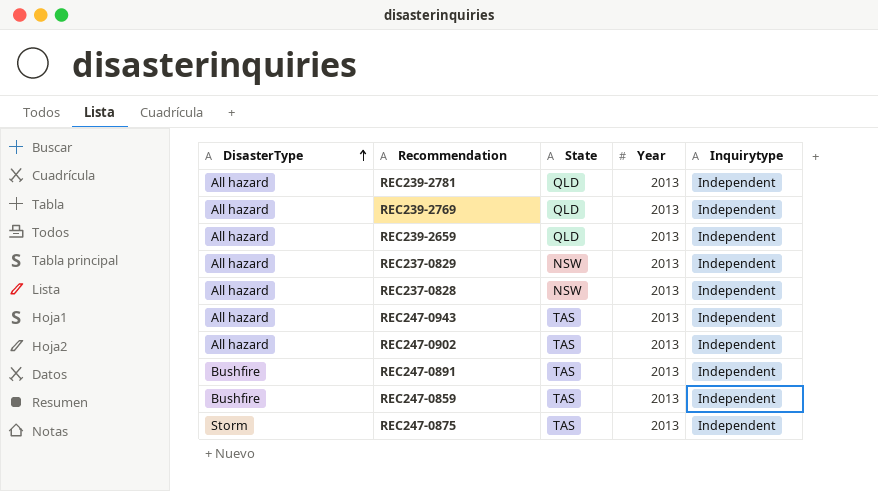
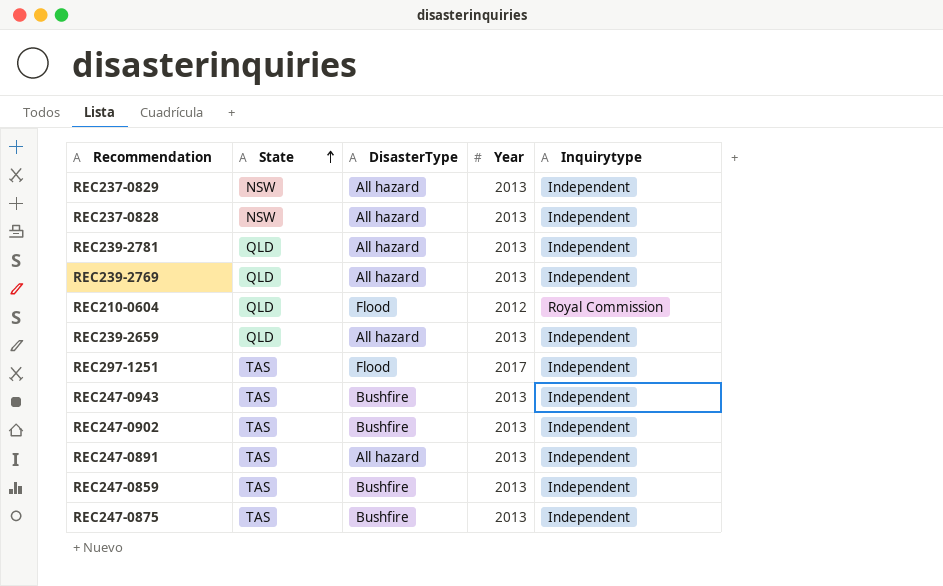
row order: DisasterType ascending -> State ascending
column DisasterType | position: 1 -> 3
row REC210-0604: none -> QLD | Flood | 2012 | Royal Commission
row REC297-1251: none -> TAS | Flood | 2017 | Independent
REC247-0943 | DisasterType: All hazard -> Bushfire
REC247-0902 | DisasterType: All hazard -> Bushfire
REC247-0891 | DisasterType: Bushfire -> All hazard
REC247-0875 | DisasterType: Storm -> Bushfire

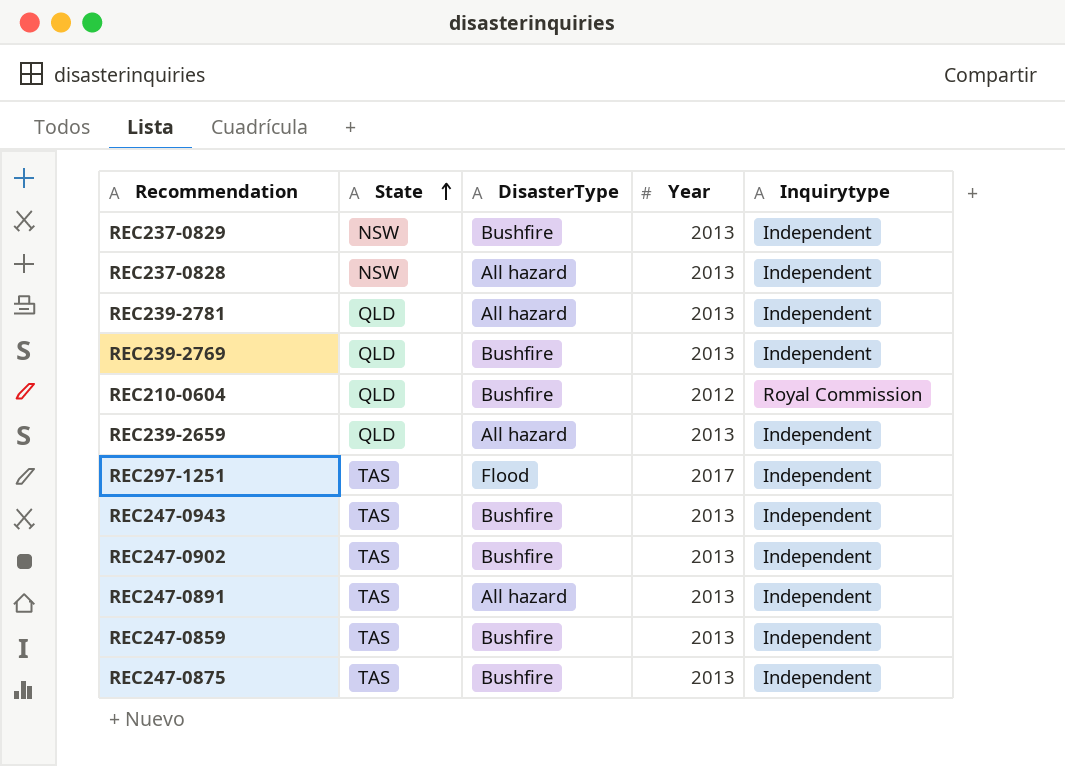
REC237-0829 | DisasterType: All hazard -> Bushfire
REC239-2769 | DisasterType: All hazard -> Bushfire
REC210-0604 | DisasterType: Flood -> Bushfire

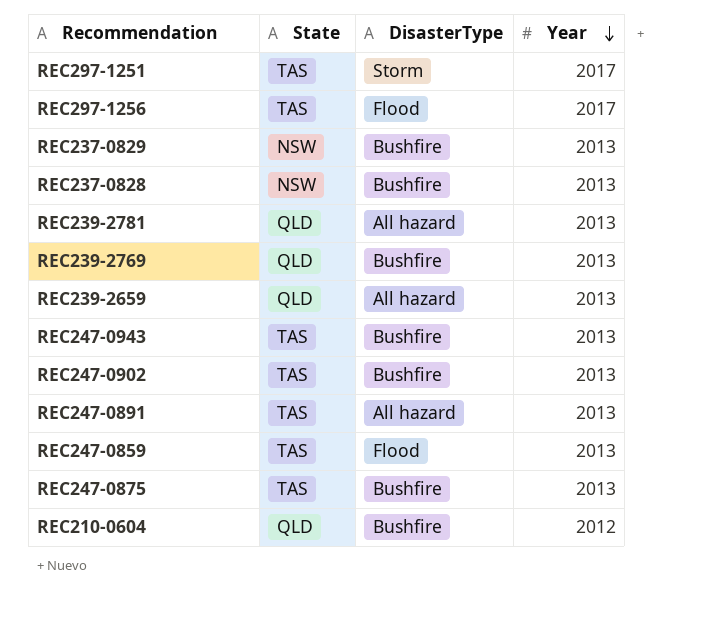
row order: State ascending -> Year descending
column Inquirytype | position: 5 -> none
REC297-1251 | DisasterType: Flood -> Storm
row REC297-1256: none -> TAS | Flood | 2017
REC237-0828 | DisasterType: All hazard -> Bushfire
REC247-0859 | DisasterType: Bushfire -> Flood

